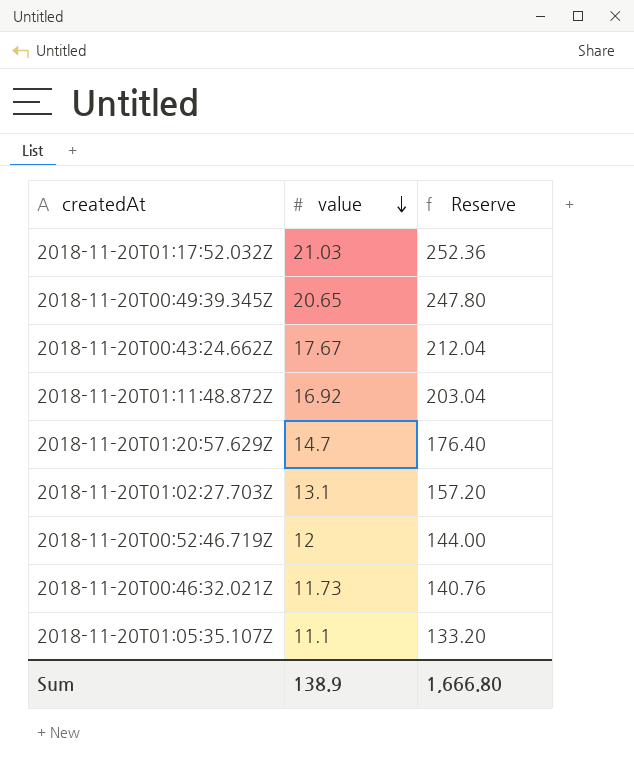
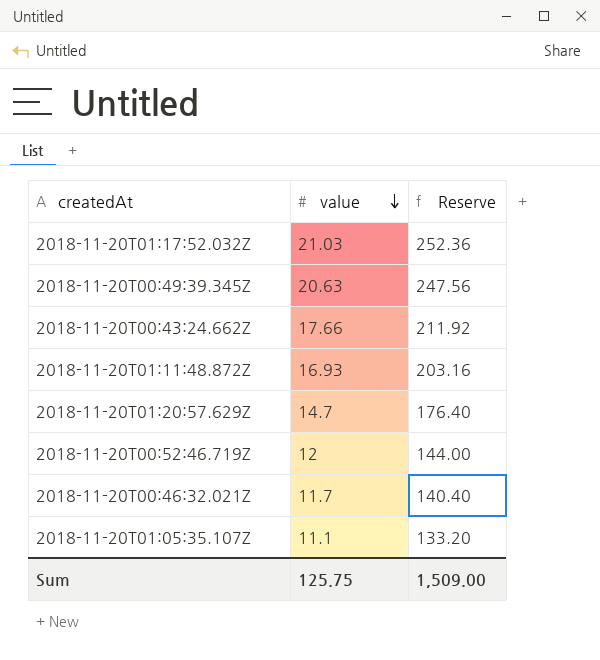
row 2018-11-20T01:02:27.703Z: 13.1 | 157.20 -> none
2018-11-20T00:49:39.345Z | value: 20.65 -> 20.63
2018-11-20T00:49:39.345Z | Reserve: 247.80 -> 247.56
2018-11-20T00:43:24.662Z | value: 17.67 -> 17.66
2018-11-20T00:43:24.662Z | Reserve: 212.04 -> 211.92
2018-11-20T01:11:48.872Z | value: 16.92 -> 16.93
2018-11-20T01:11:48.872Z | Reserve: 203.04 -> 203.16
2018-11-20T00:46:32.021Z | value: 11.73 -> 11.7
2018-11-20T00:46:32.021Z | Reserve: 140.76 -> 140.40
Sum | value: 138.9 -> 125.75
Sum | Reserve: 1,666.80 -> 1,509.00

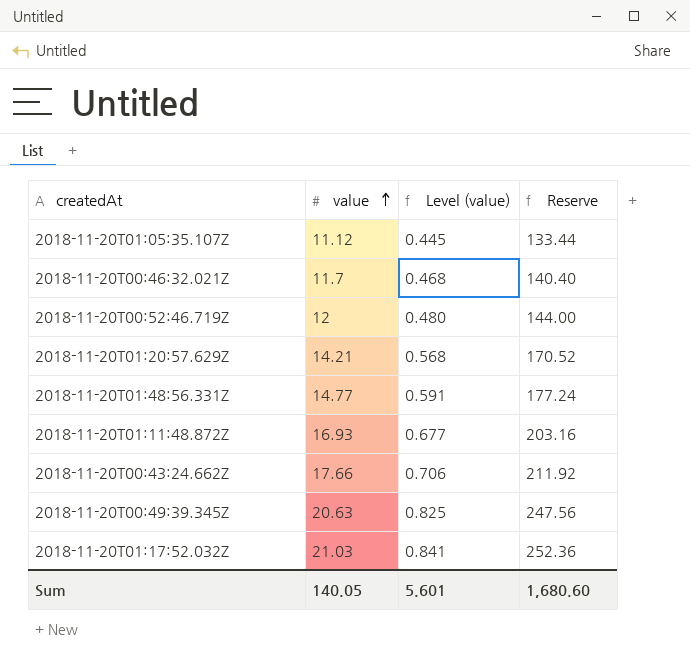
row order: value descending -> value ascending
column Level (value) | formula: none -> [value] * 0.04
2018-11-20T01:05:35.107Z | value: 11.1 -> 11.12
2018-11-20T01:05:35.107Z | Reserve: 133.20 -> 133.44
2018-11-20T01:20:57.629Z | value: 14.7 -> 14.21
2018-11-20T01:20:57.629Z | Reserve: 176.40 -> 170.52
row 2018-11-20T01:48:56.331Z: none -> 14.77 | 0.591 | 177.24
Sum | value: 125.75 -> 140.05
Sum | Reserve: 1,509.00 -> 1,680.60

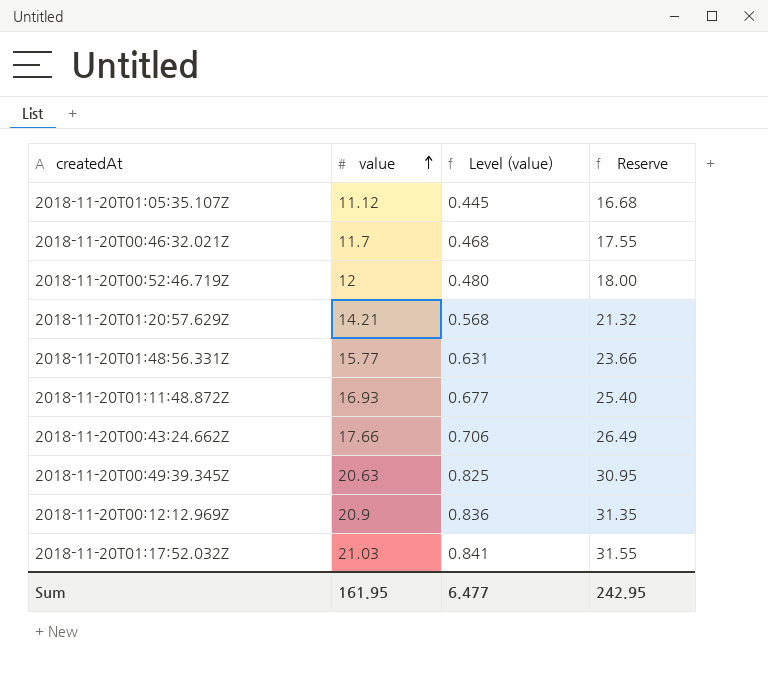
column Reserve | formula: [value] * 12 -> [value] * 1.5
2018-11-20T01:48:56.331Z | value: 14.77 -> 15.77
2018-11-20T01:48:56.331Z | Level (value): 0.591 -> 0.631
row 2018-11-20T00:12:12.969Z: none -> 20.9 | 0.836 | 31.35
Sum | value: 140.05 -> 161.95
Sum | Level (value): 5.601 -> 6.477
Sum | Reserve: 1,680.60 -> 242.95

